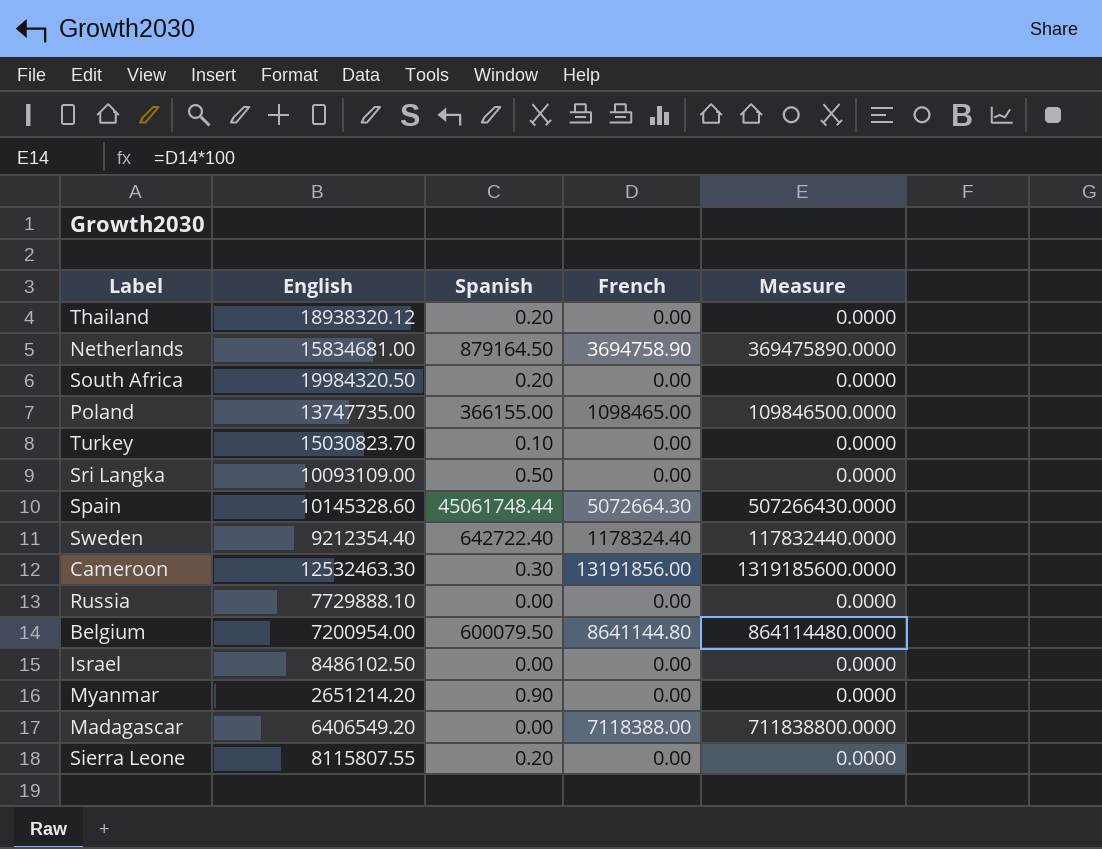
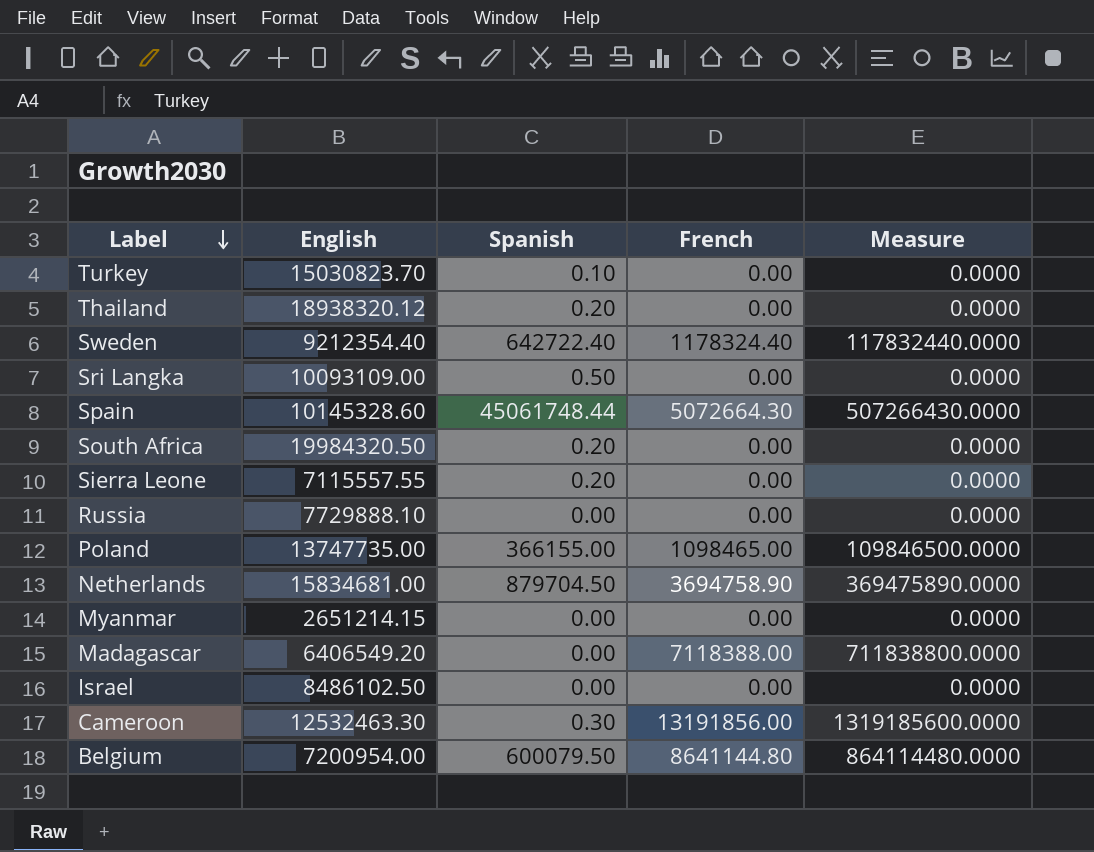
row order: none -> Label descending
Sierra Leone | English: 8115807.55 -> 7115557.55
Netherlands | Spanish: 879164.50 -> 879704.50
Myanmar | English: 2651214.20 -> 2651214.15
Myanmar | Spanish: 0.90 -> 0.00

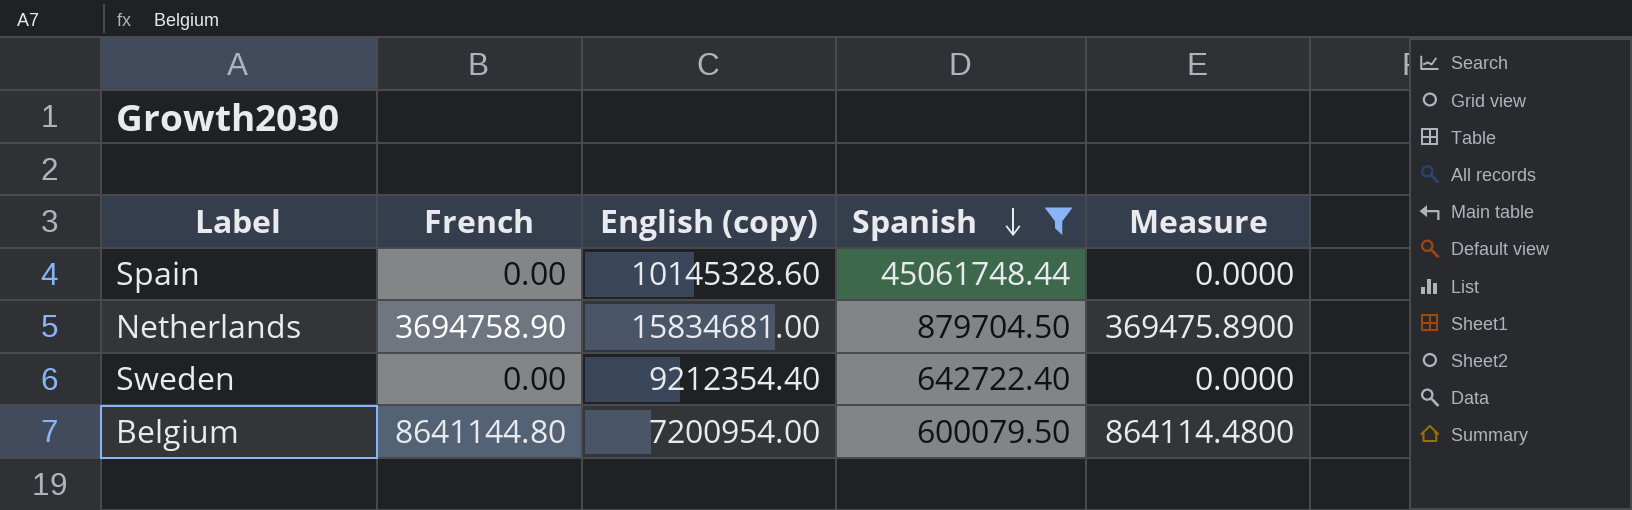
filter: none -> Spanish >= 600079.50
row order: Label descending -> Spanish descending
column French | position: 4 -> 2
column name: English -> English (copy)
column Measure | formula: [French] * 100 -> [French] * 0.1
Spain | French: 5072664.30 -> 0.00
Sweden | French: 1178324.40 -> 0.00

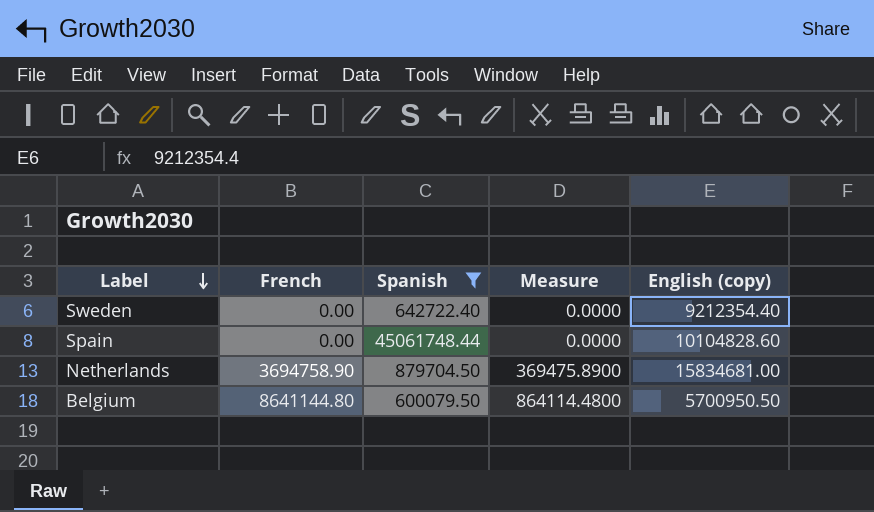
row order: Spanish descending -> Label descending
column English (copy) | position: 3 -> 5
Spain | English (copy): 10145328.60 -> 10104828.60
Belgium | English (copy): 7200954.00 -> 5700950.50

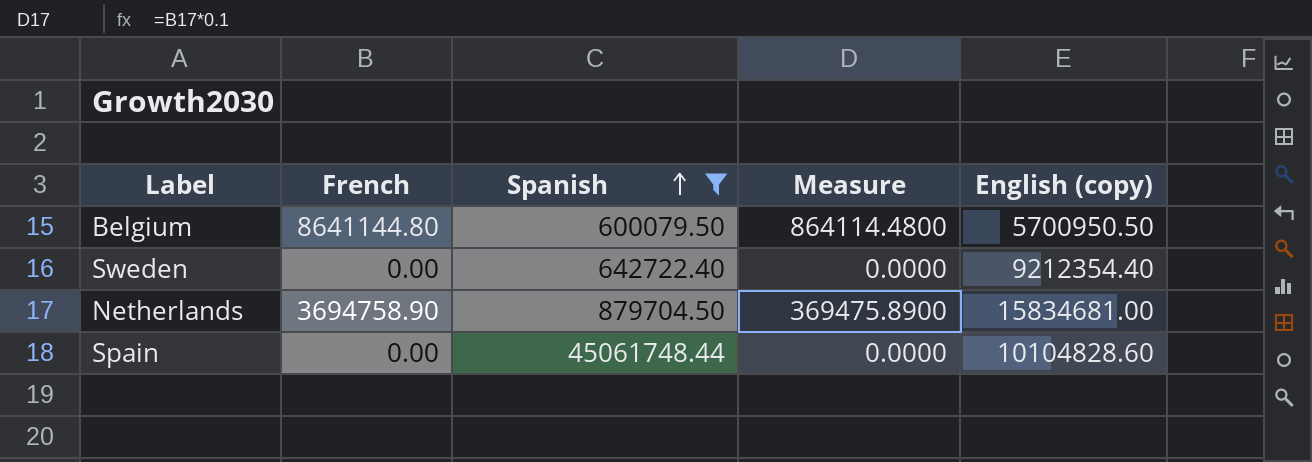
row order: Label descending -> Spanish ascending

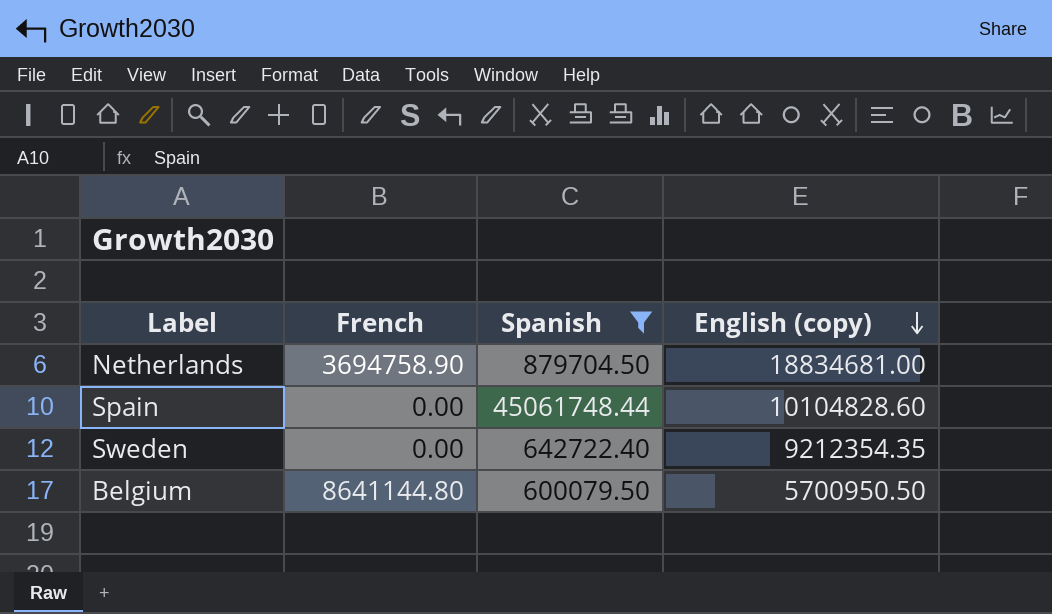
row order: Spanish ascending -> English (copy) descending
column Measure | formula: [French] * 0.1 -> none
Netherlands | English (copy): 15834681.00 -> 18834681.00
Sweden | English (copy): 9212354.40 -> 9212354.35

